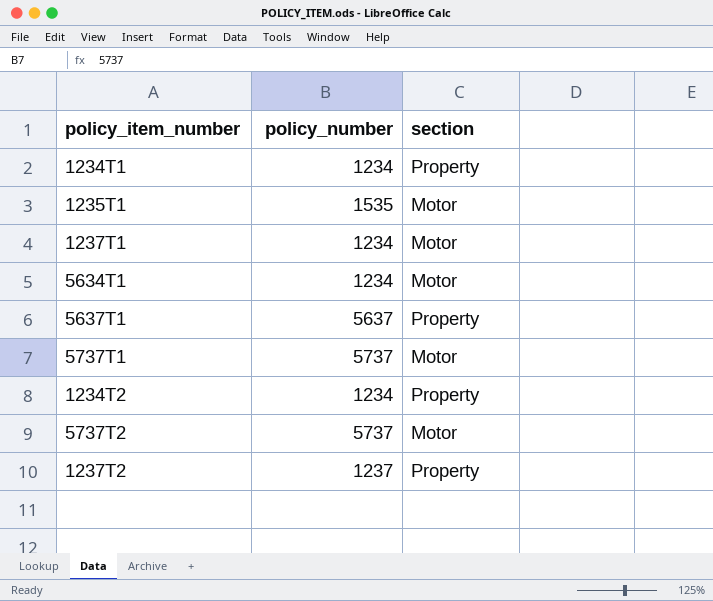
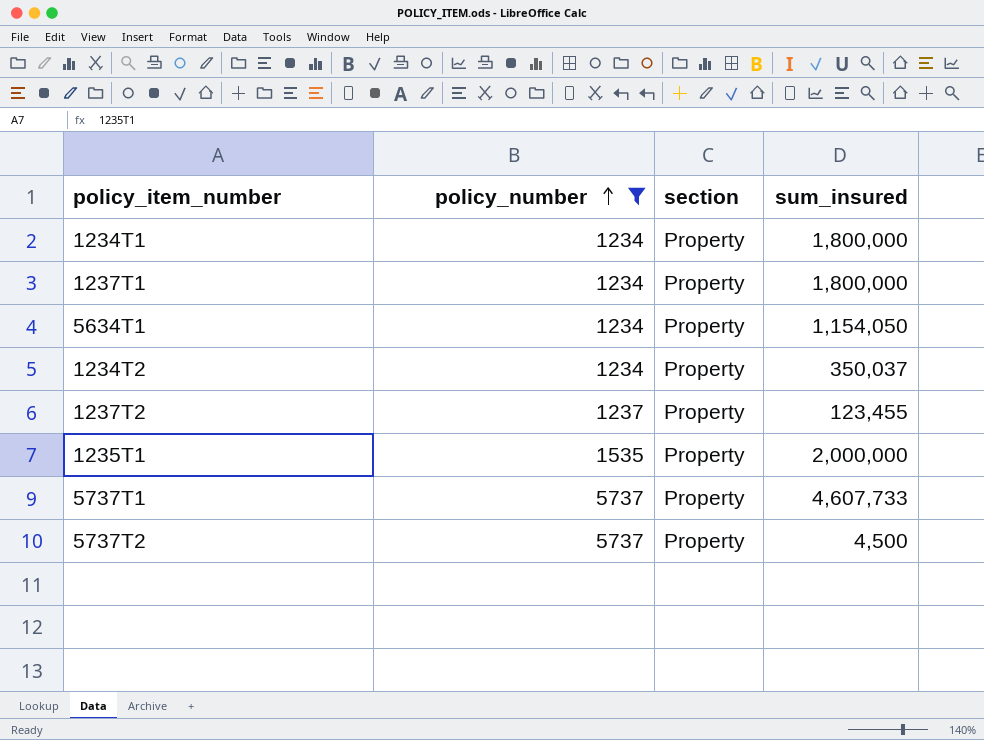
filter: none -> policy_number != 5637
row order: none -> policy_number ascending
column sum_insured | position: none -> 4
1237T1 | section: Motor -> Property
5634T1 | section: Motor -> Property
1235T1 | section: Motor -> Property
5737T1 | section: Motor -> Property
5737T2 | section: Motor -> Property

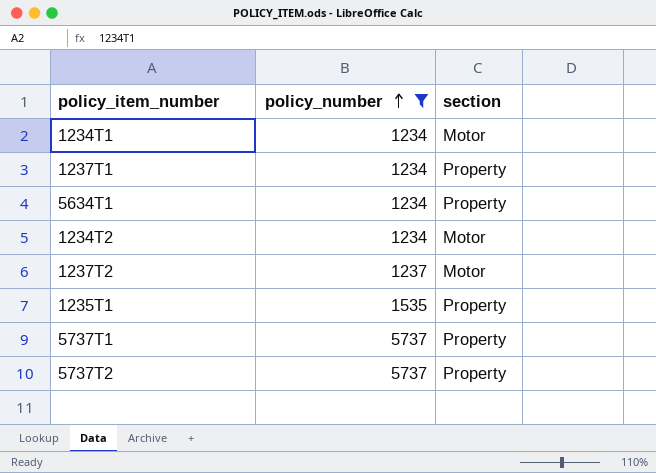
column sum_insured | position: 4 -> none
1234T1 | section: Property -> Motor
1234T2 | section: Property -> Motor
1237T2 | section: Property -> Motor

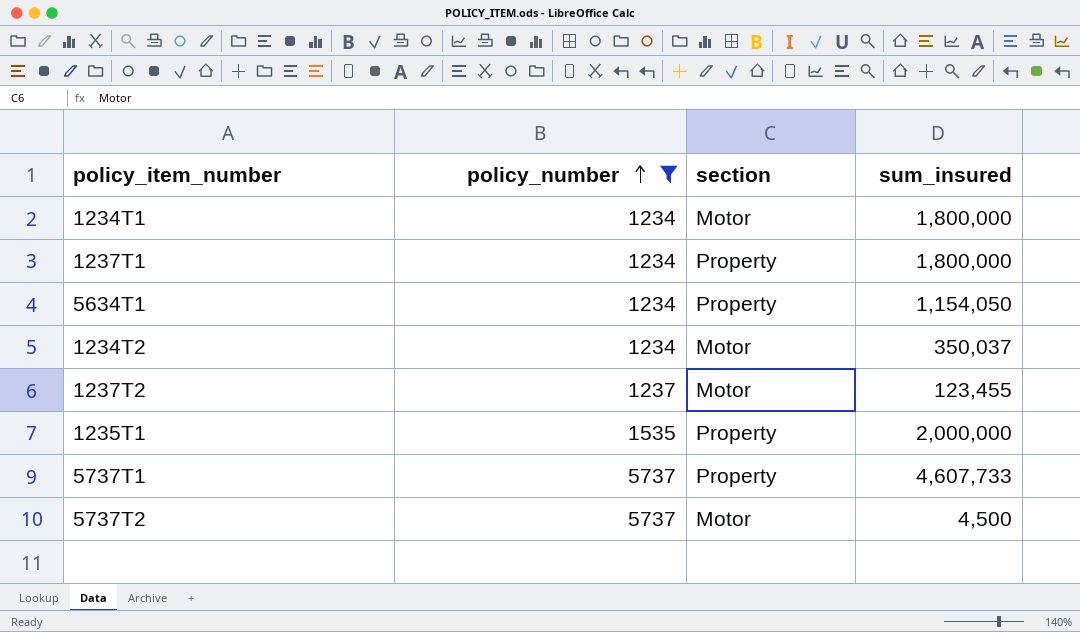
column sum_insured | position: none -> 4
5737T2 | section: Property -> Motor

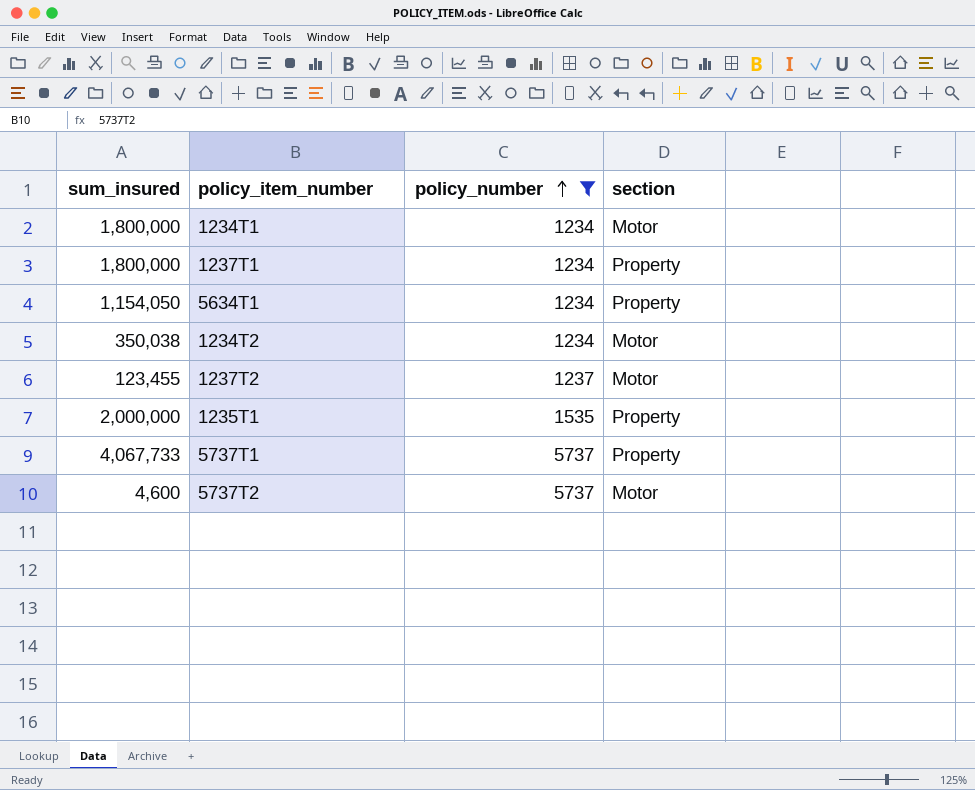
column sum_insured | position: 4 -> 1
1234T2 | sum_insured: 350,037 -> 350,038
5737T1 | sum_insured: 4,607,733 -> 4,067,733
5737T2 | sum_insured: 4,500 -> 4,600

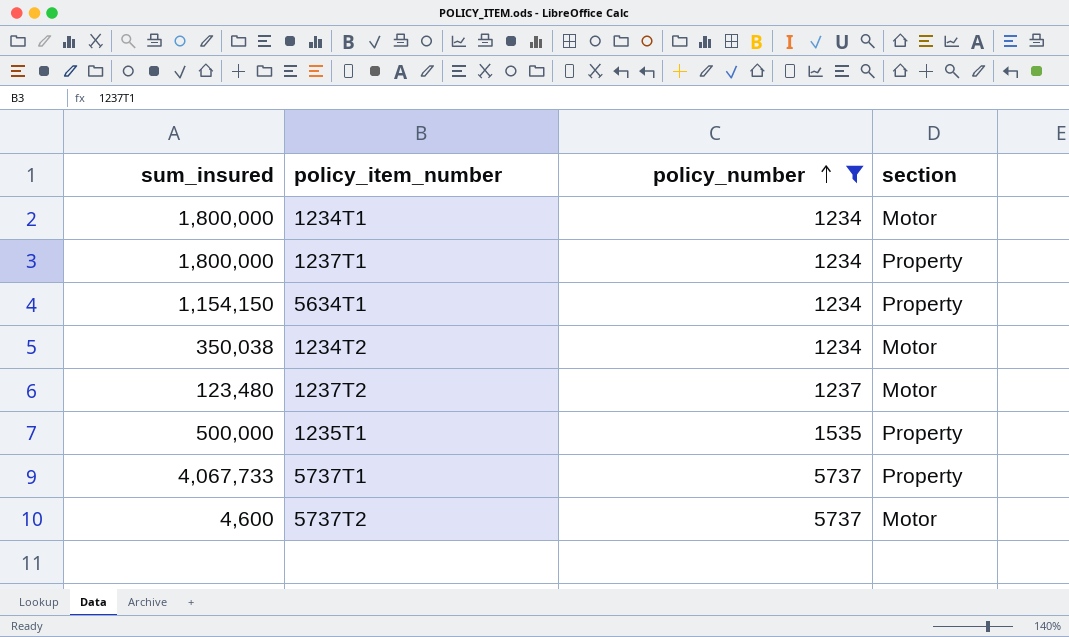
5634T1 | sum_insured: 1,154,050 -> 1,154,150
1237T2 | sum_insured: 123,455 -> 123,480
1235T1 | sum_insured: 2,000,000 -> 500,000

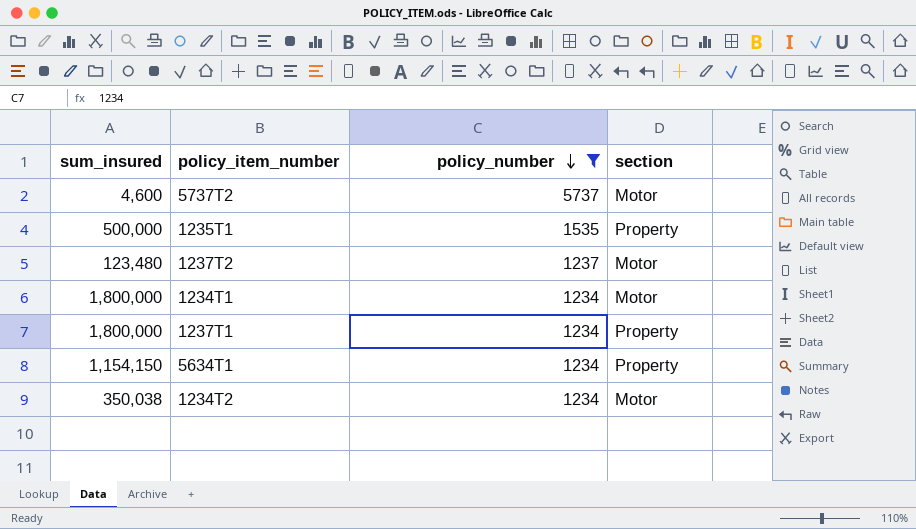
row order: policy_number ascending -> policy_number descending
row 5737T1: 4,067,733 | 5737 | Property -> none

